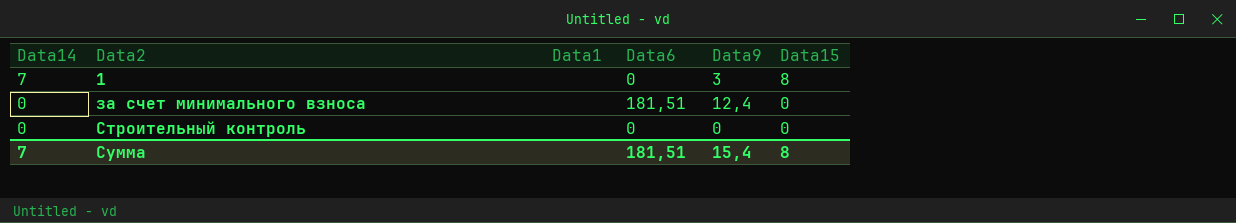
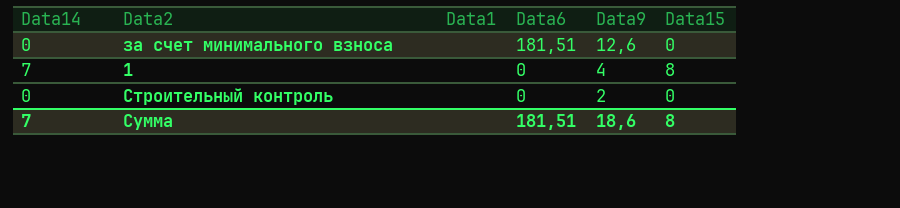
row order: Data14 descending -> Data6 descending
за счет минимального взноса | Data9: 12,4 -> 12,6
1 | Data9: 3 -> 4
Строительный контроль | Data9: 0 -> 2
Сумма | Data9: 15,4 -> 18,6

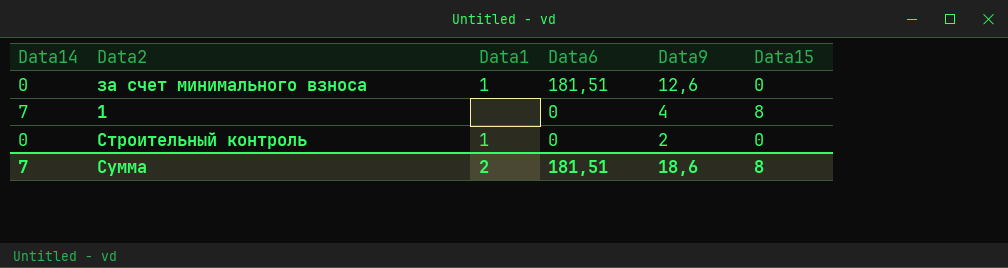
за счет минимального взноса | Data1: none -> 1
Строительный контроль | Data1: none -> 1
Сумма | Data1: none -> 2

